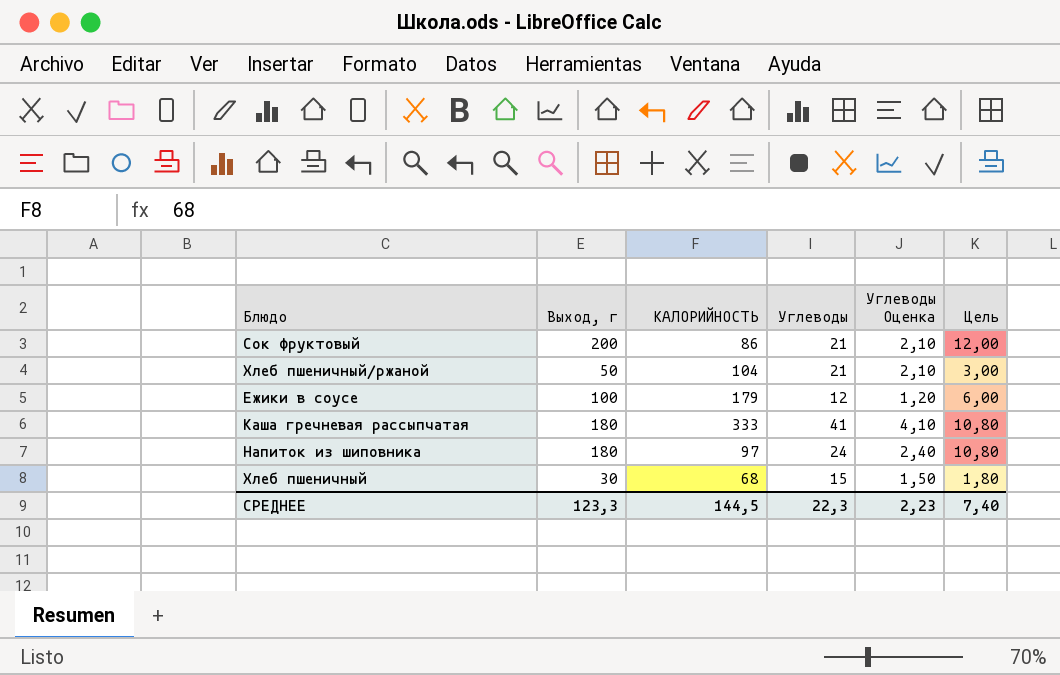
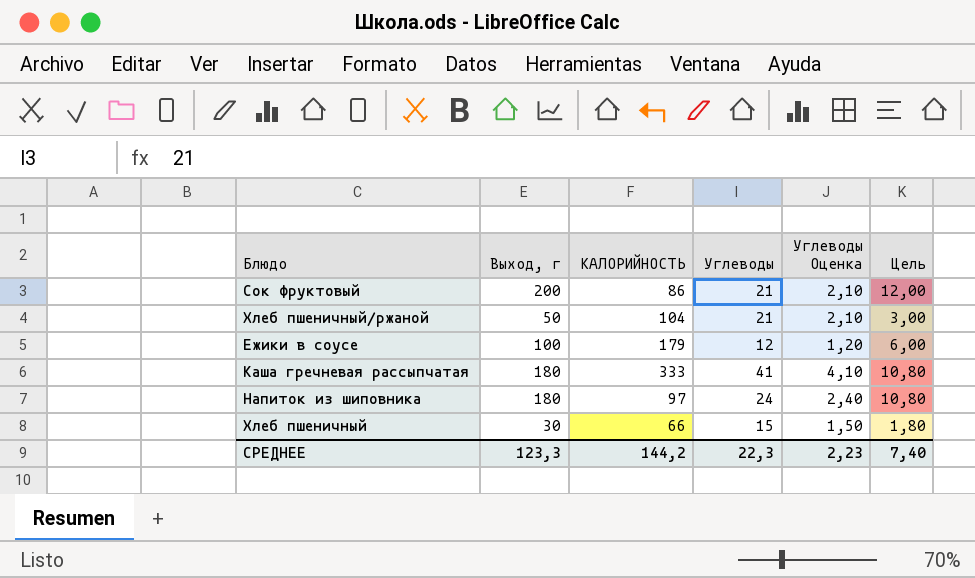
Хлеб пшеничный | КАЛОРИЙНОСТЬ: 68 -> 66
СРЕДНЕЕ | КАЛОРИЙНОСТЬ: 144,5 -> 144,2

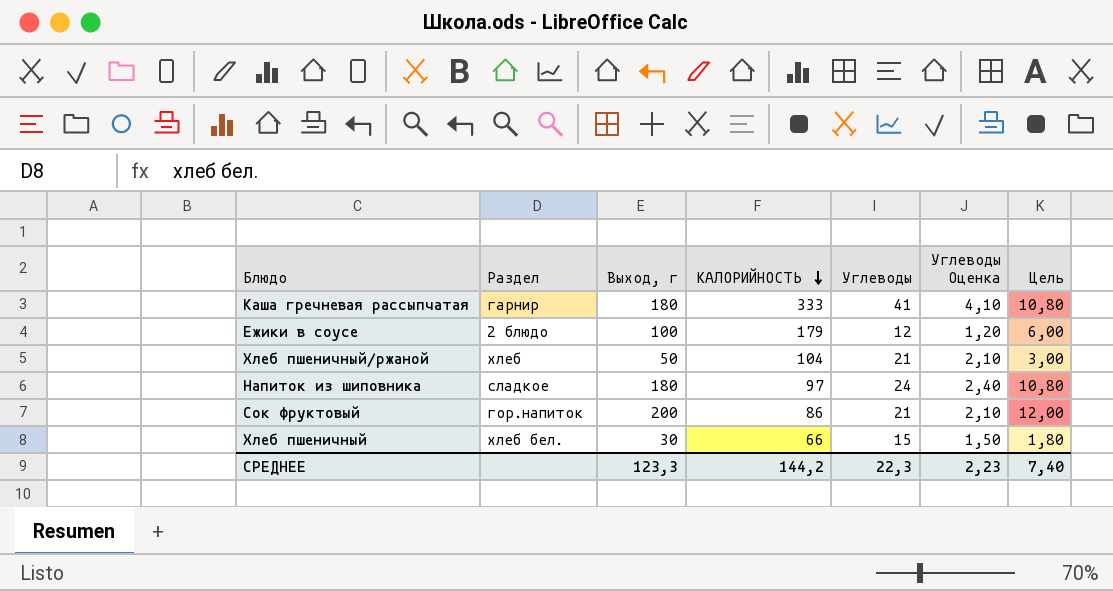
row order: none -> КАЛОРИЙНОСТЬ descending
column Раздел | position: none -> 2

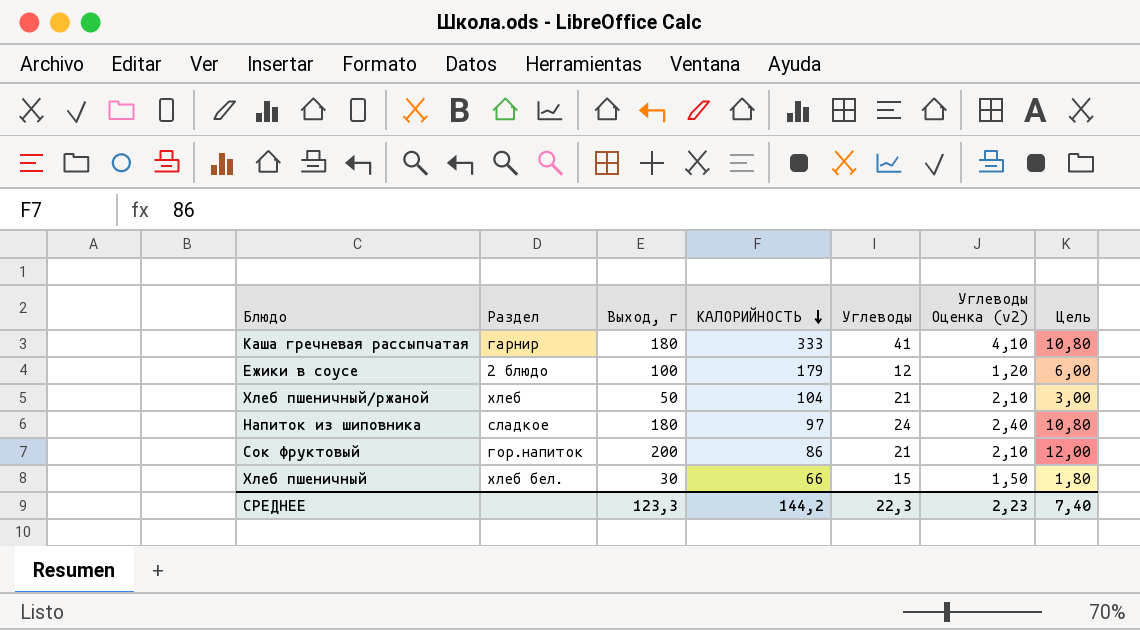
column name: Углеводы Оценка -> Углеводы Оценка (v2)

